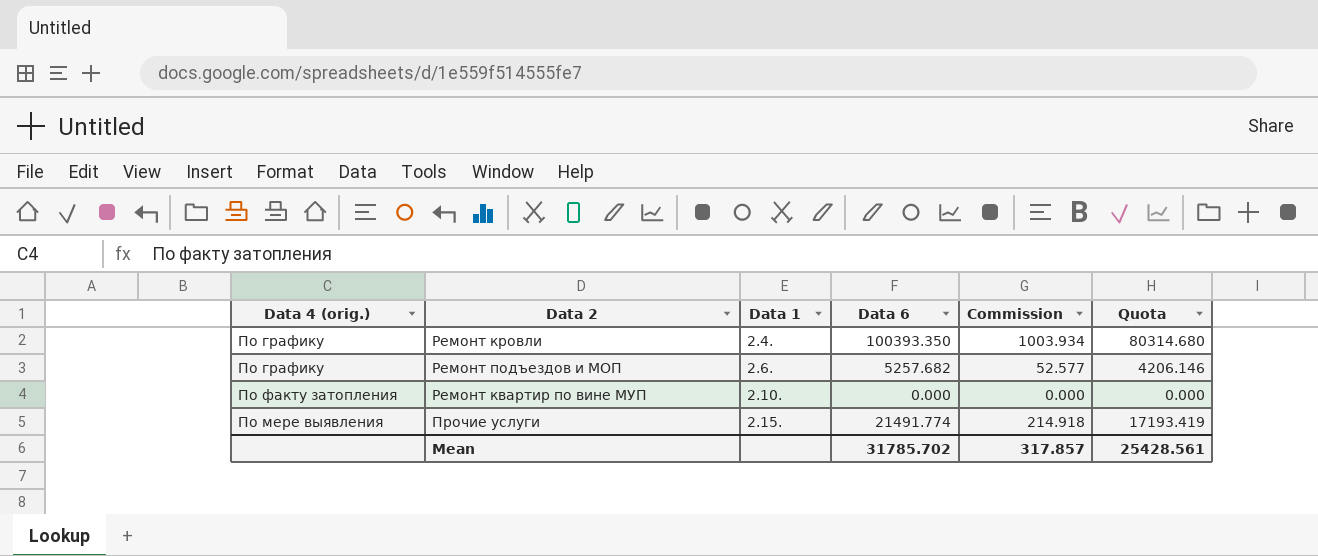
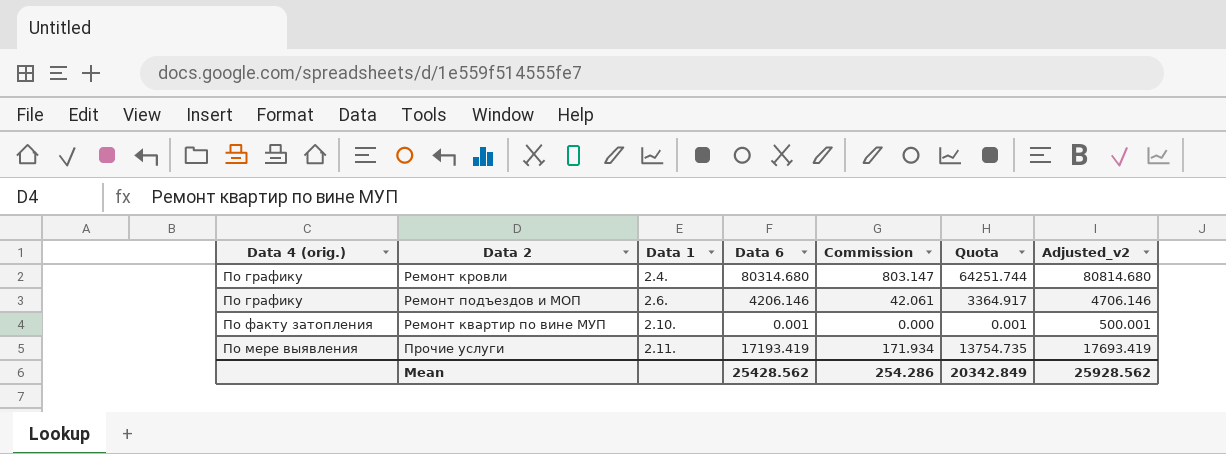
column Adjusted_v2 | formula: none -> [Data 6] + 500
Ремонт кровли | Data 6: 100393.350 -> 80314.680
Ремонт кровли | Commission: 1003.934 -> 803.147
Ремонт кровли | Quota: 80314.680 -> 64251.744
Ремонт подъездов и МОП | Data 6: 5257.682 -> 4206.146
Ремонт подъездов и МОП | Commission: 52.577 -> 42.061
Ремонт подъездов и МОП | Quota: 4206.146 -> 3364.917
Ремонт квартир по вине МУП | Data 6: 0.000 -> 0.001
Ремонт квартир по вине МУП | Quota: 0.000 -> 0.001
Прочие услуги | Data 1: 2.15. -> 2.11.
Прочие услуги | Data 6: 21491.774 -> 17193.419
Прочие услуги | Commission: 214.918 -> 171.934
Прочие услуги | Quota: 17193.419 -> 13754.735
Mean | Data 6: 31785.702 -> 25428.562
Mean | Commission: 317.857 -> 254.286
Mean | Quota: 25428.561 -> 20342.849

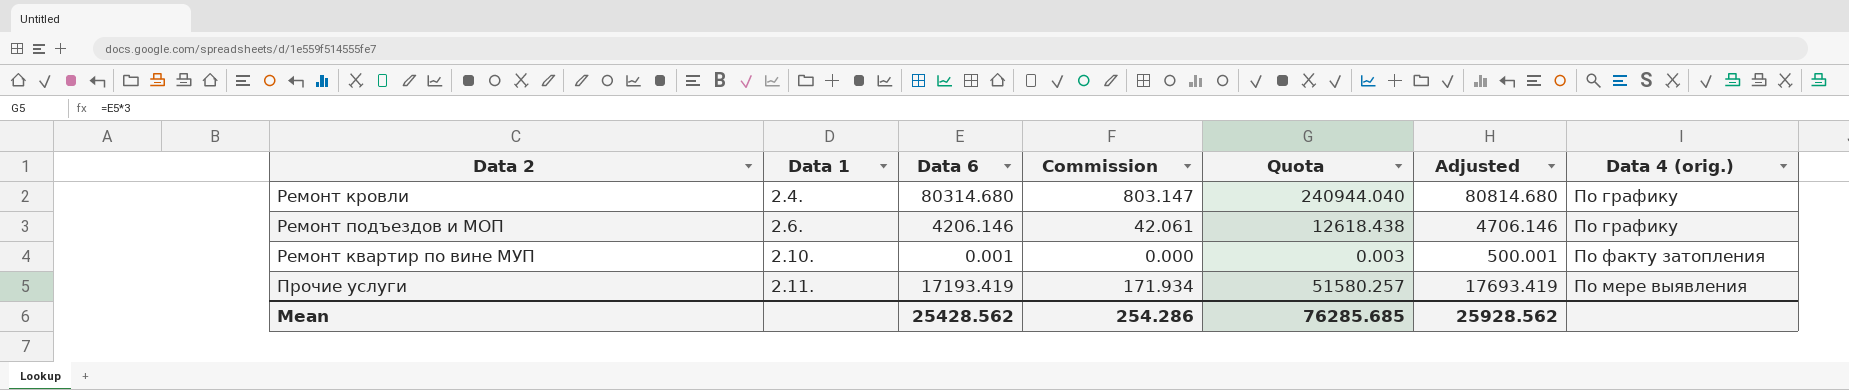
column Quota | formula: [Data 6] * 0.8 -> [Data 6] * 3
column name: Adjusted_v2 -> Adjusted
column Data 4 (orig.) | position: 1 -> 7
Mean | Quota: 20342.849 -> 76285.685

